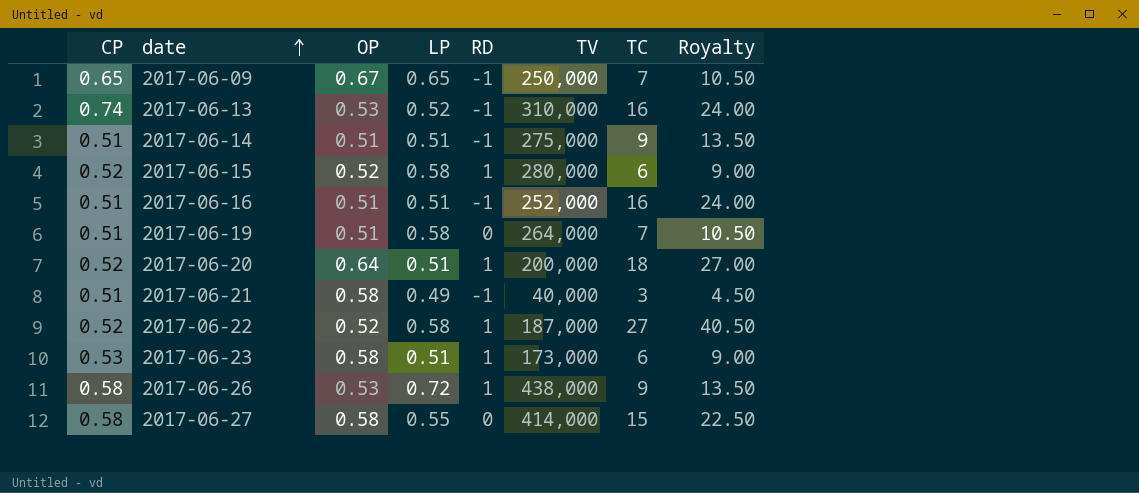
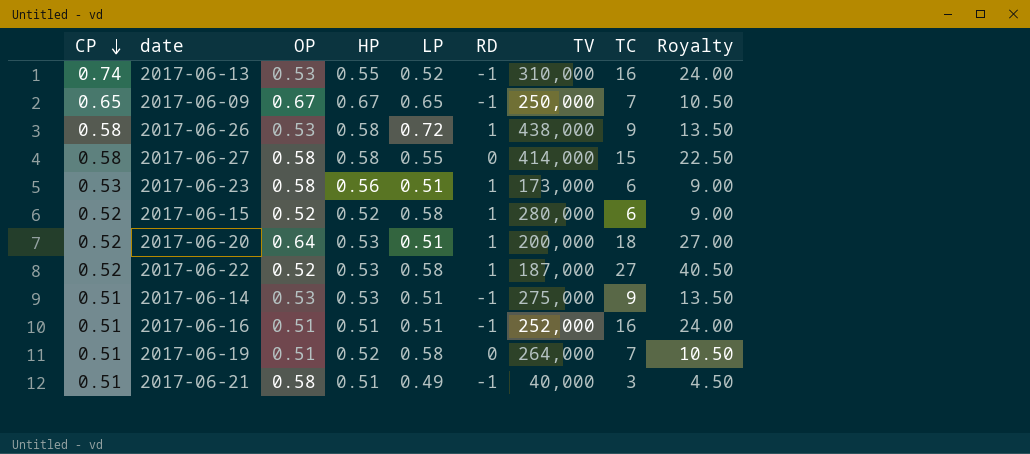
row order: date ascending -> CP descending
column HP | position: none -> 4
2017-06-14 | OP: 0.51 -> 0.53

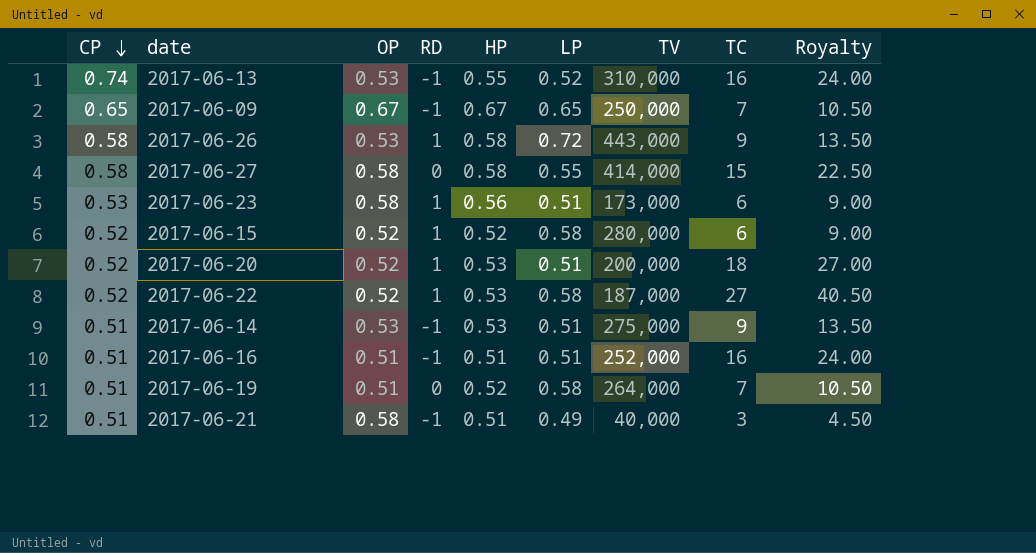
column RD | position: 6 -> 4
2017-06-26 | TV: 438,000 -> 443,000
2017-06-20 | OP: 0.64 -> 0.52

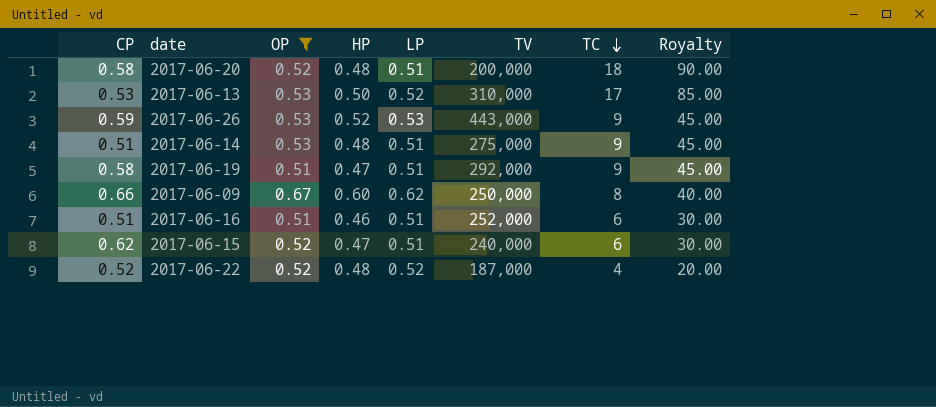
filter: none -> OP != 0.58
row order: CP descending -> TC descending
column RD | position: 4 -> none
column Royalty | formula: [TC] * 1.5 -> [TC] * 5
2017-06-20 | CP: 0.52 -> 0.58
2017-06-20 | HP: 0.53 -> 0.48
2017-06-13 | CP: 0.74 -> 0.53
2017-06-13 | HP: 0.55 -> 0.50
2017-06-13 | TC: 16 -> 17
2017-06-26 | CP: 0.58 -> 0.59
2017-06-26 | HP: 0.58 -> 0.52
2017-06-26 | LP: 0.72 -> 0.53
2017-06-14 | HP: 0.53 -> 0.48
2017-06-19 | CP: 0.51 -> 0.58
2017-06-19 | HP: 0.52 -> 0.47
2017-06-19 | LP: 0.58 -> 0.51
2017-06-19 | TV: 264,000 -> 292,000
2017-06-19 | TC: 7 -> 9
2017-06-09 | CP: 0.65 -> 0.66
2017-06-09 | HP: 0.67 -> 0.60
2017-06-09 | LP: 0.65 -> 0.62
2017-06-09 | TC: 7 -> 8
2017-06-16 | HP: 0.51 -> 0.46
2017-06-16 | TC: 16 -> 6
2017-06-15 | CP: 0.52 -> 0.62
2017-06-15 | HP: 0.52 -> 0.47
2017-06-15 | LP: 0.58 -> 0.51
2017-06-15 | TV: 280,000 -> 240,000
2017-06-22 | HP: 0.53 -> 0.48
2017-06-22 | LP: 0.58 -> 0.52
2017-06-22 | TC: 27 -> 4

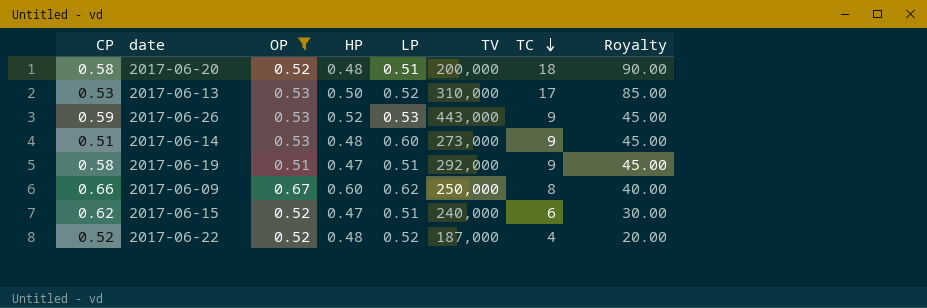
row 2017-06-16: 0.51 | 0.51 | 0.46 | 0.51 | 252,000 | 6 | 30.00 -> none
2017-06-14 | LP: 0.51 -> 0.60
2017-06-14 | TV: 275,000 -> 273,000

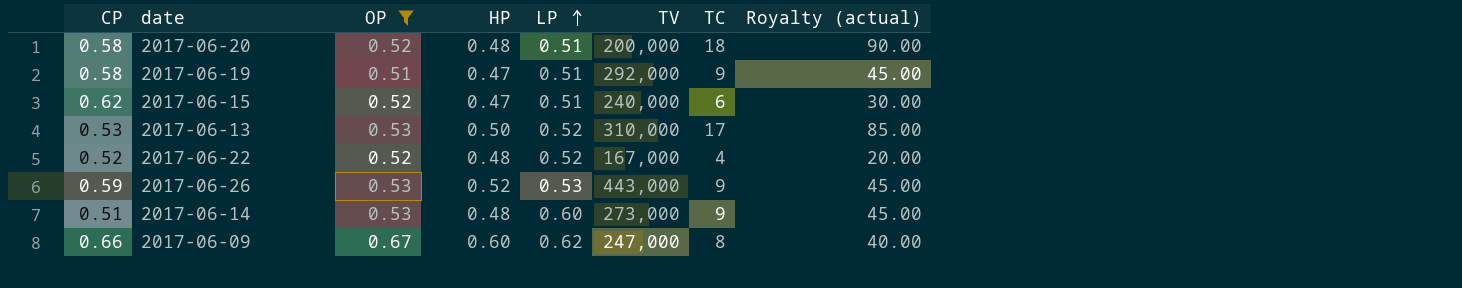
row order: TC descending -> LP ascending
column name: Royalty -> Royalty (actual)
2017-06-22 | TV: 187,000 -> 167,000
2017-06-09 | TV: 250,000 -> 247,000

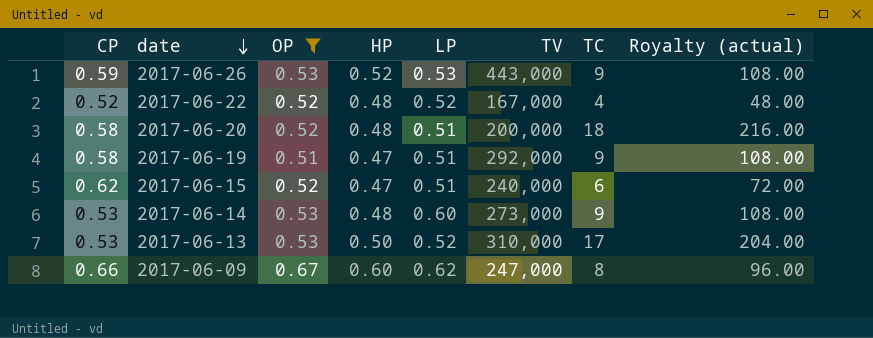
row order: LP ascending -> date descending
column Royalty (actual) | formula: [TC] * 5 -> [TC] * 12
2017-06-14 | CP: 0.51 -> 0.53

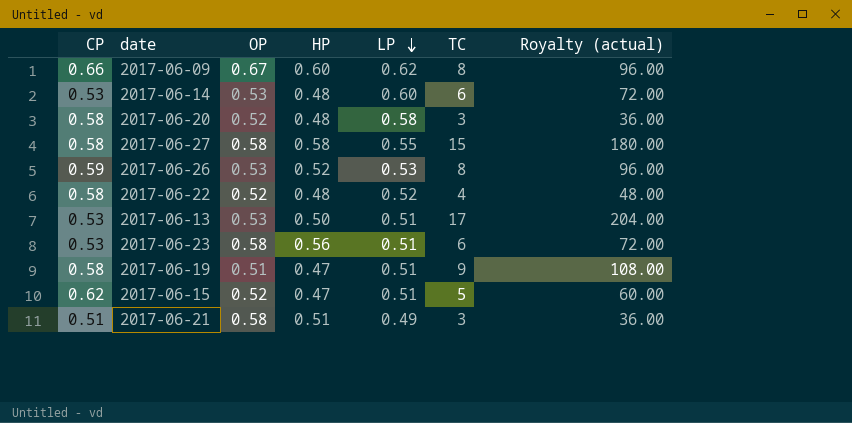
filter: OP != 0.58 -> none
row order: date descending -> LP descending
column TV | position: 6 -> none
2017-06-14 | TC: 9 -> 6
2017-06-14 | Royalty (actual): 108.00 -> 72.00
2017-06-20 | LP: 0.51 -> 0.58
2017-06-20 | TC: 18 -> 3
2017-06-20 | Royalty (actual): 216.00 -> 36.00
2017-06-26 | TC: 9 -> 8
2017-06-26 | Royalty (actual): 108.00 -> 96.00
2017-06-22 | CP: 0.52 -> 0.58
2017-06-13 | LP: 0.52 -> 0.51
2017-06-15 | TC: 6 -> 5
2017-06-15 | Royalty (actual): 72.00 -> 60.00

